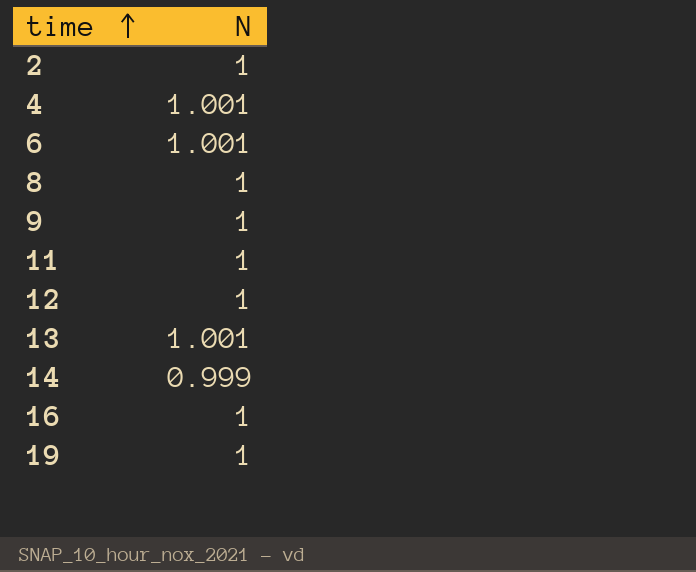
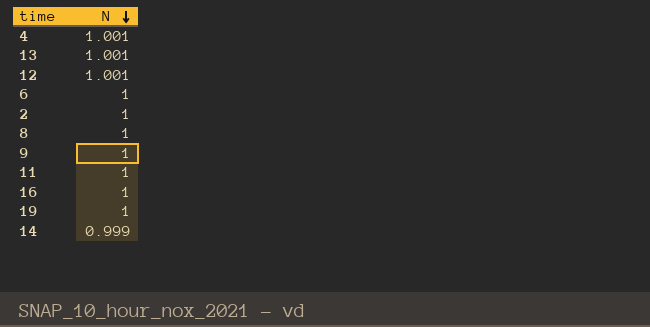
row order: time ascending -> N descending
12 | N: 1 -> 1.001
6 | N: 1.001 -> 1

